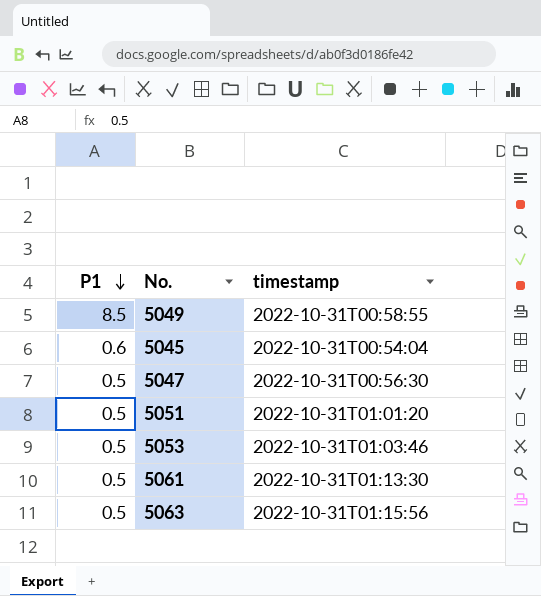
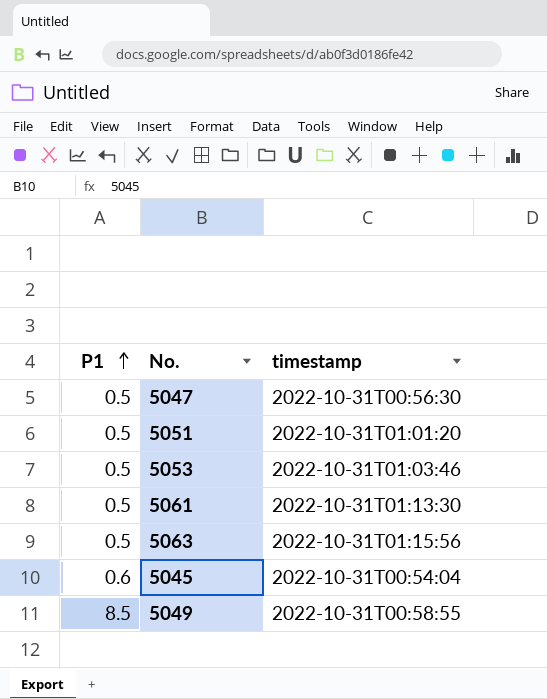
row order: P1 descending -> P1 ascending

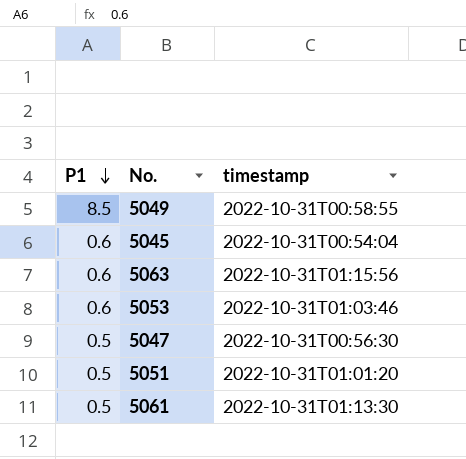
row order: P1 ascending -> P1 descending
5063 | P1: 0.5 -> 0.6
5053 | P1: 0.5 -> 0.6

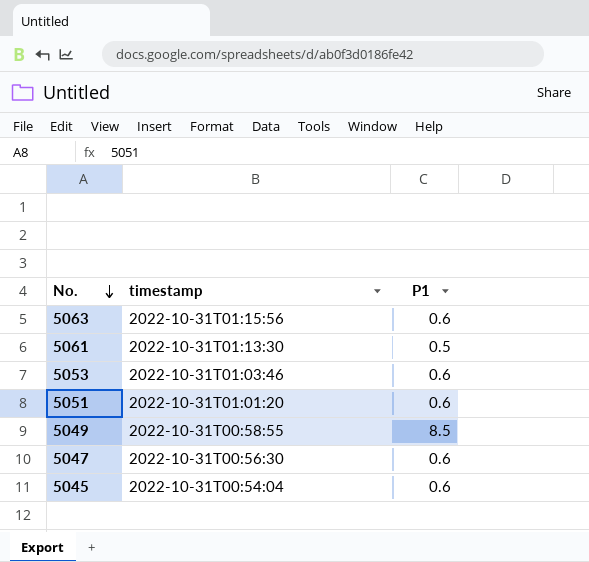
row order: P1 descending -> No. descending
column P1 | position: 1 -> 3
5051 | P1: 0.5 -> 0.6
5047 | P1: 0.5 -> 0.6

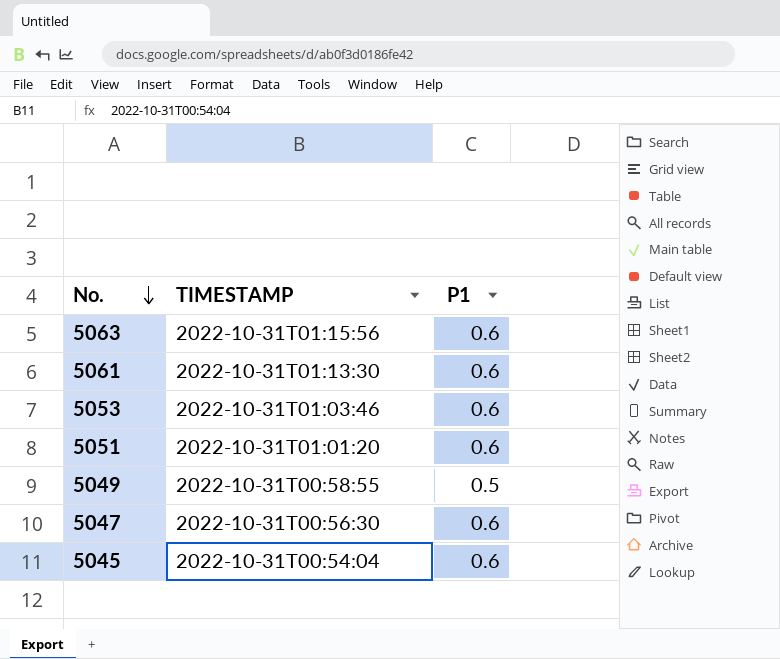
column name: timestamp -> TIMESTAMP
5061 | P1: 0.5 -> 0.6
5049 | P1: 8.5 -> 0.5

